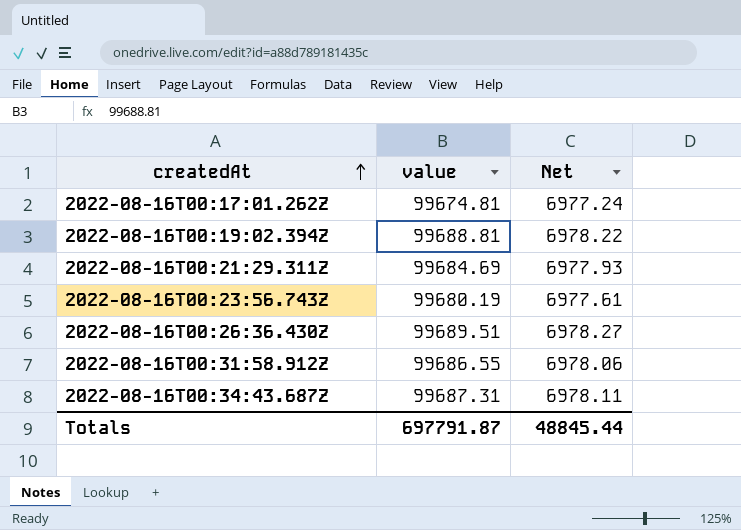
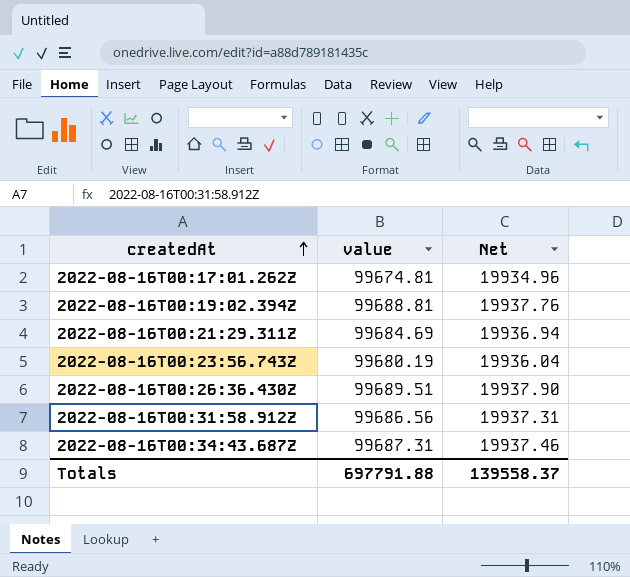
column Net | formula: [value] * 0.07 -> [value] * 0.2
2022-08-16T00:31:58.912Z | value: 99686.55 -> 99686.56
Totals | value: 697791.87 -> 697791.88
Totals | Net: 48845.44 -> 139558.37

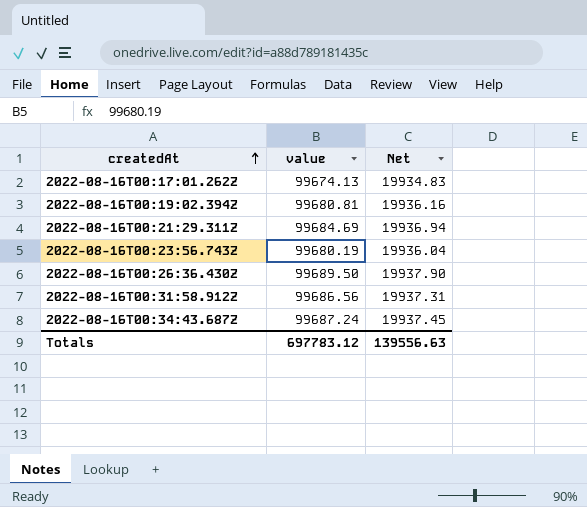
2022-08-16T00:17:01.262Z | value: 99674.81 -> 99674.13
2022-08-16T00:17:01.262Z | Net: 19934.96 -> 19934.83
2022-08-16T00:19:02.394Z | value: 99688.81 -> 99680.81
2022-08-16T00:19:02.394Z | Net: 19937.76 -> 19936.16
2022-08-16T00:26:36.430Z | value: 99689.51 -> 99689.50
2022-08-16T00:34:43.687Z | value: 99687.31 -> 99687.24
2022-08-16T00:34:43.687Z | Net: 19937.46 -> 19937.45
Totals | value: 697791.88 -> 697783.12
Totals | Net: 139558.37 -> 139556.63

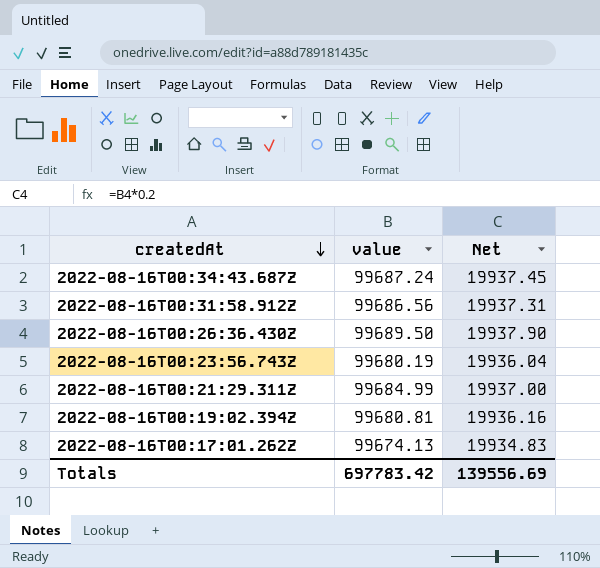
row order: createdAt ascending -> createdAt descending
2022-08-16T00:21:29.311Z | value: 99684.69 -> 99684.99
2022-08-16T00:21:29.311Z | Net: 19936.94 -> 19937.00
Totals | value: 697783.12 -> 697783.42
Totals | Net: 139556.63 -> 139556.69

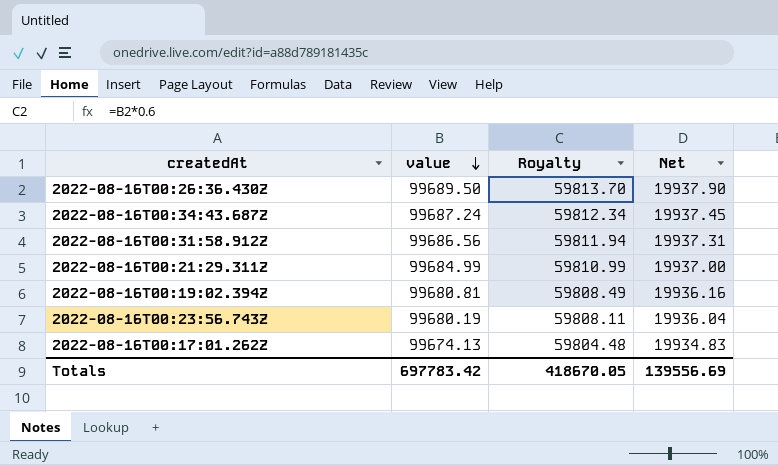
row order: createdAt descending -> value descending
column Royalty | formula: none -> [value] * 0.6

